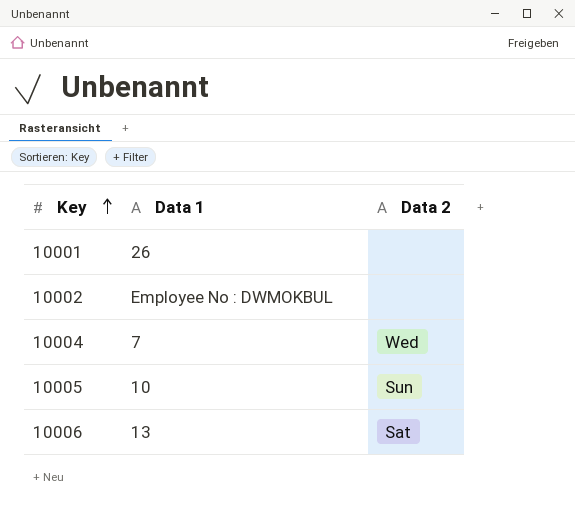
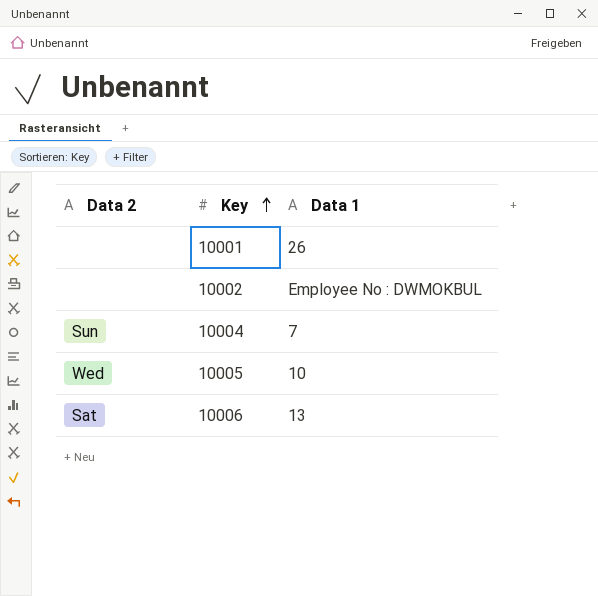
column Data 2 | position: 3 -> 1
10004 | Data 2: Wed -> Sun
10005 | Data 2: Sun -> Wed

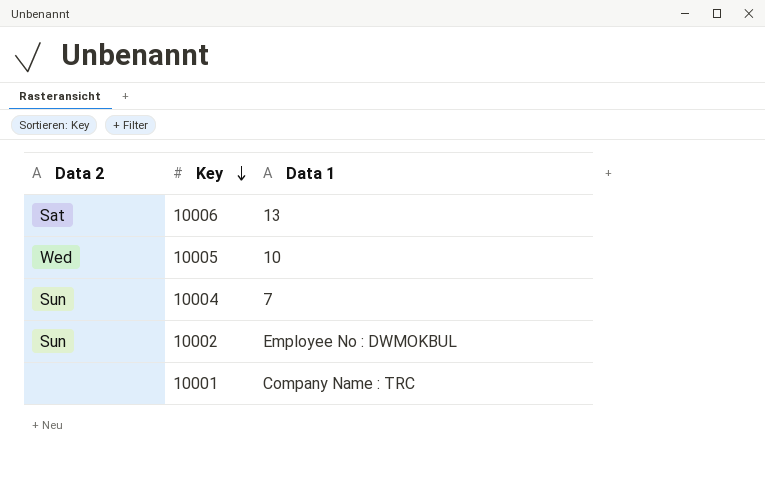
row order: Key ascending -> Key descending
10002 | Data 2: none -> Sun
10001 | Data 1: 26 -> Company Name : TRC

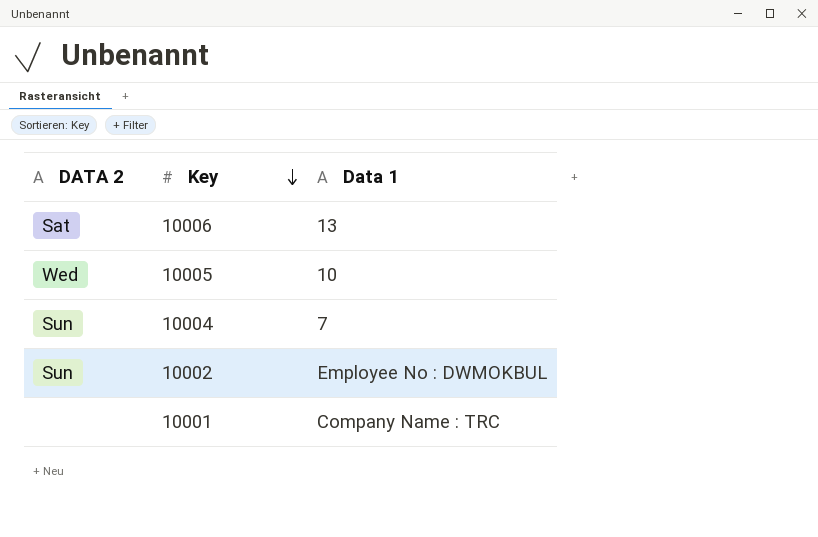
column name: Data 2 -> DATA 2

